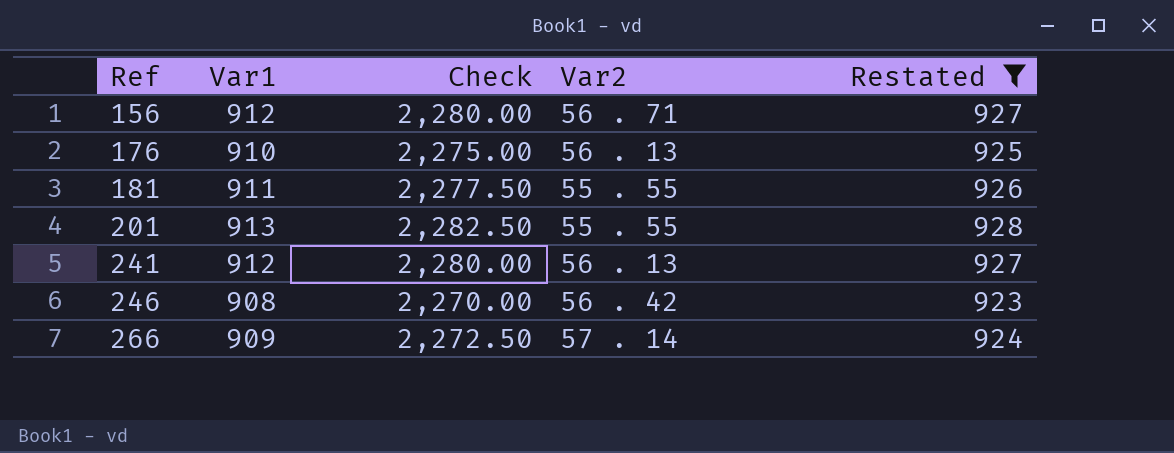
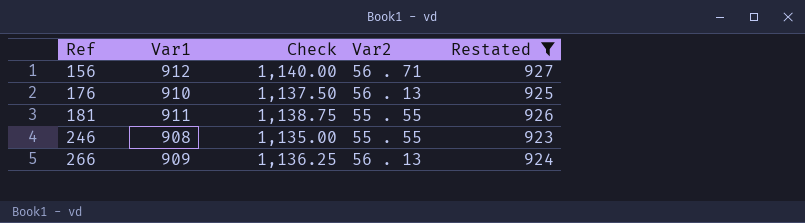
column Check | formula: [Var1] * 2.5 -> [Var1] * 1.25
row 201: 913 | 2,282.50 | 55 . 55 | 928 -> none
row 241: 912 | 2,280.00 | 56 . 13 | 927 -> none
246 | Var2: 56 . 42 -> 55 . 55
266 | Var2: 57 . 14 -> 56 . 13

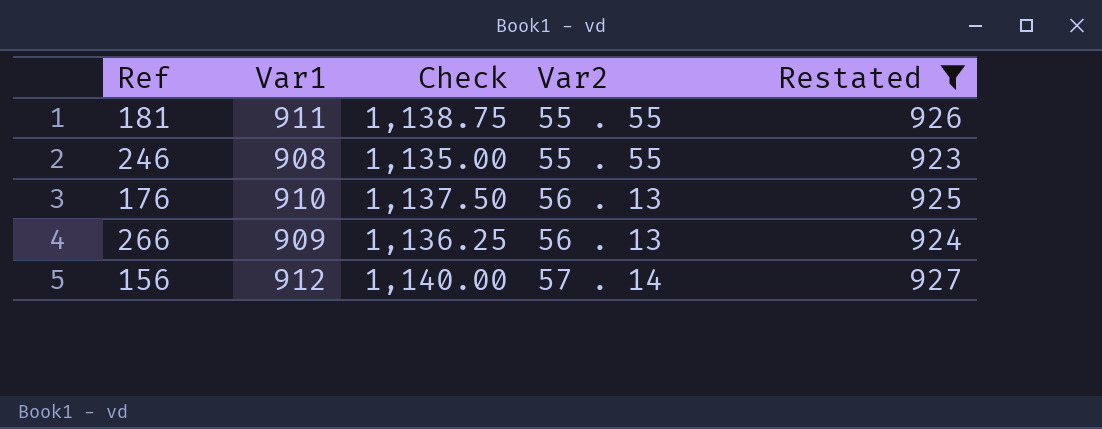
row order: Ref ascending -> Var2 ascending
156 | Var2: 56 . 71 -> 57 . 14

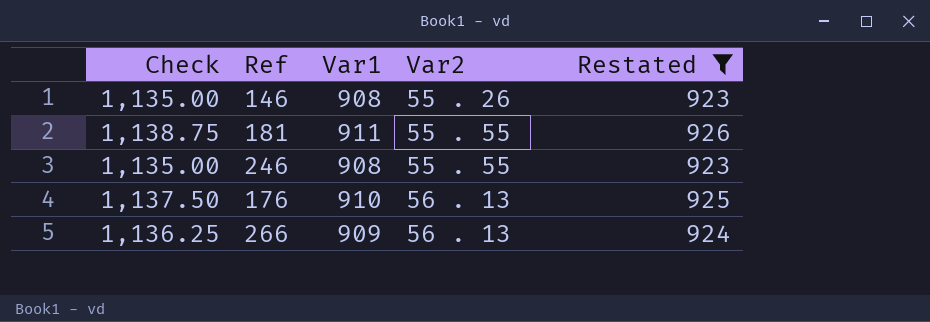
column Check | position: 3 -> 1
row 156: 912 | 1,140.00 | 57 . 14 | 927 -> none
row 146: none -> 1,135.00 | 908 | 55 . 26 | 923

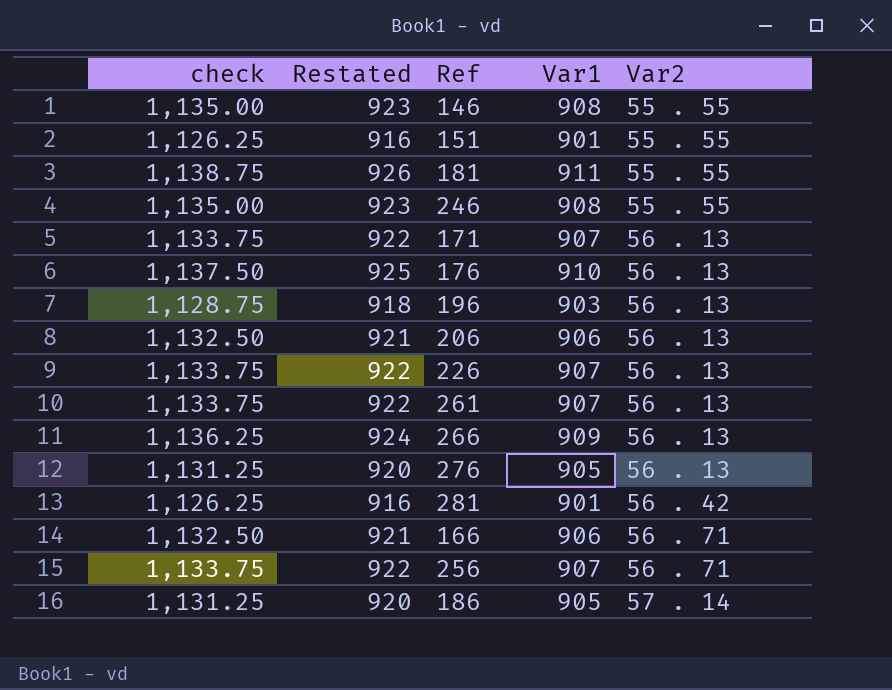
filter: Restated >= 923 -> none
column name: Check -> check
column Restated | position: 5 -> 2
146 | Var2: 55 . 26 -> 55 . 55

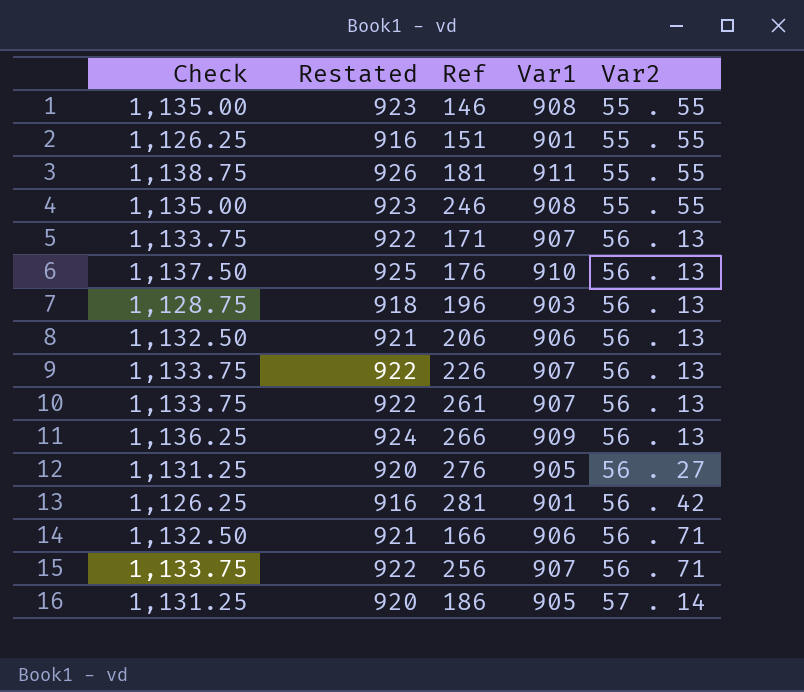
column name: check -> Check
276 | Var2: 56 . 13 -> 56 . 27

